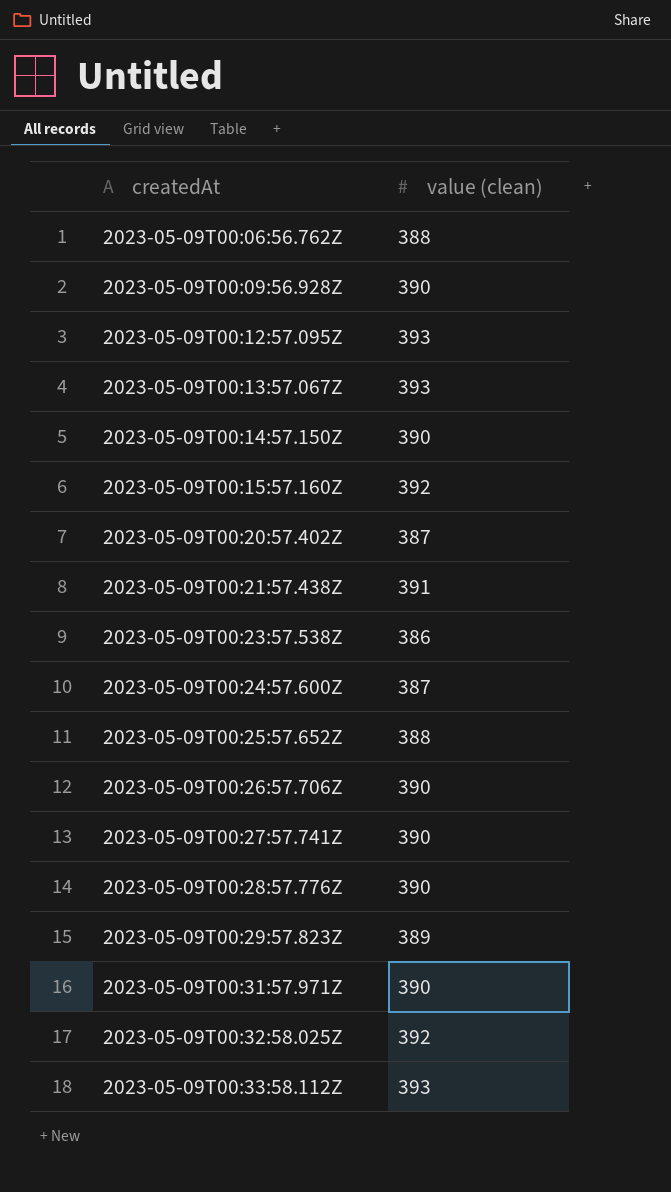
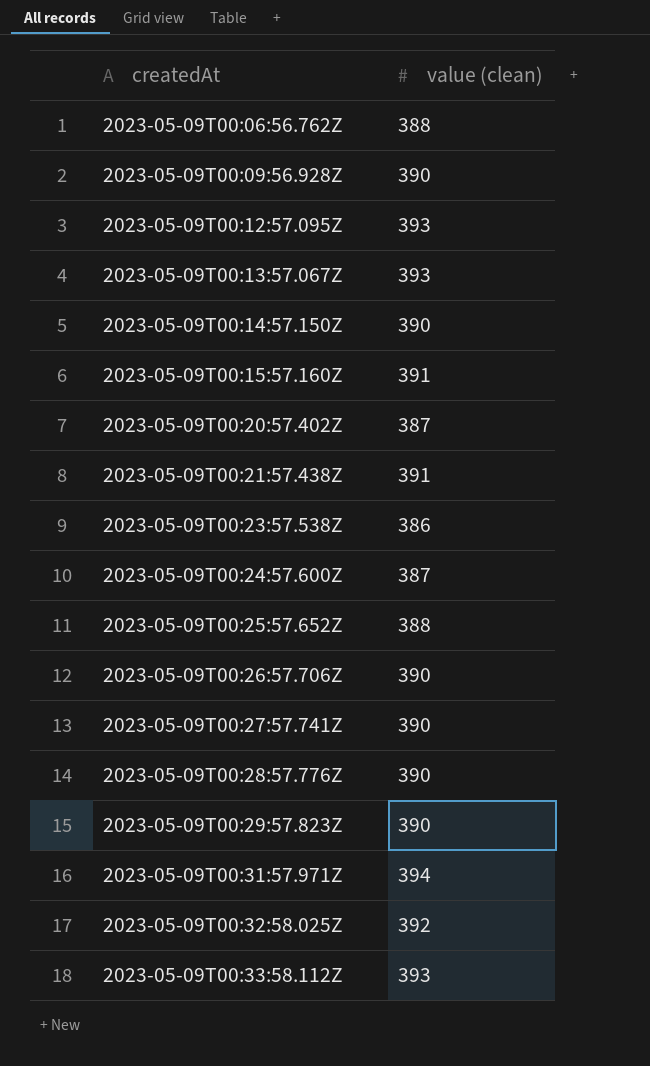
2023-05-09T00:15:57.160Z | value (clean): 392 -> 391
2023-05-09T00:29:57.823Z | value (clean): 389 -> 390
2023-05-09T00:31:57.971Z | value (clean): 390 -> 394

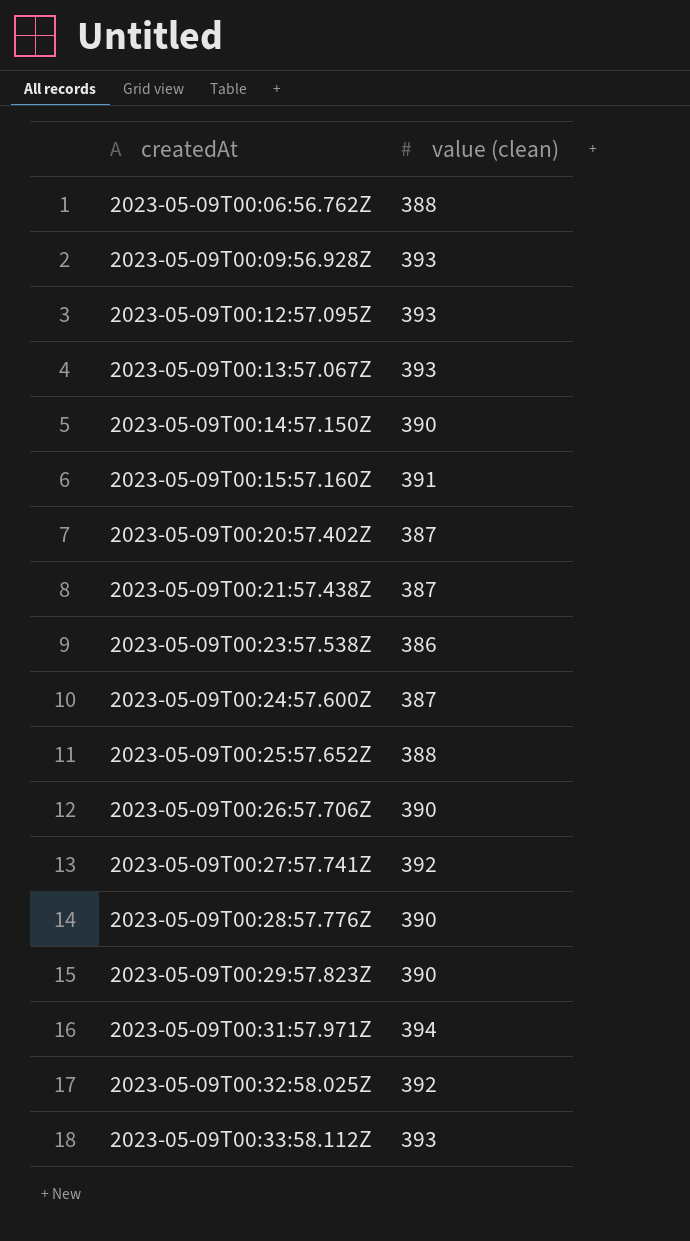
2023-05-09T00:09:56.928Z | value (clean): 390 -> 393
2023-05-09T00:21:57.438Z | value (clean): 391 -> 387
2023-05-09T00:27:57.741Z | value (clean): 390 -> 392

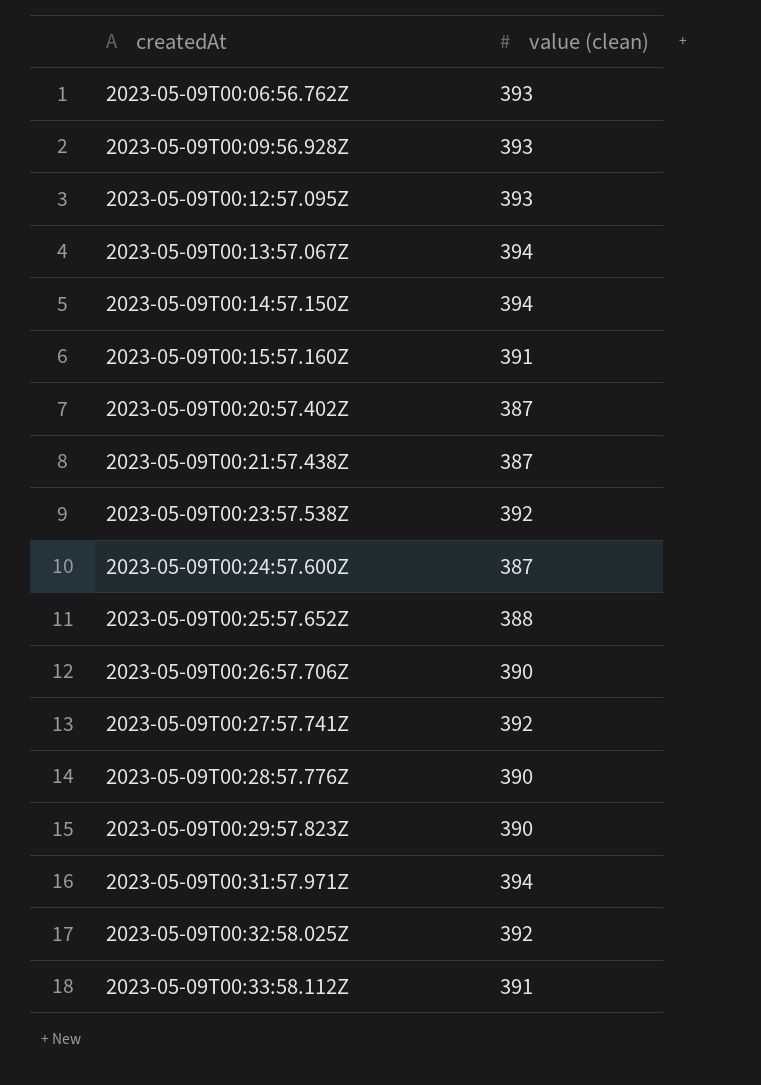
2023-05-09T00:06:56.762Z | value (clean): 388 -> 393
2023-05-09T00:13:57.067Z | value (clean): 393 -> 394
2023-05-09T00:14:57.150Z | value (clean): 390 -> 394
2023-05-09T00:23:57.538Z | value (clean): 386 -> 392
2023-05-09T00:33:58.112Z | value (clean): 393 -> 391

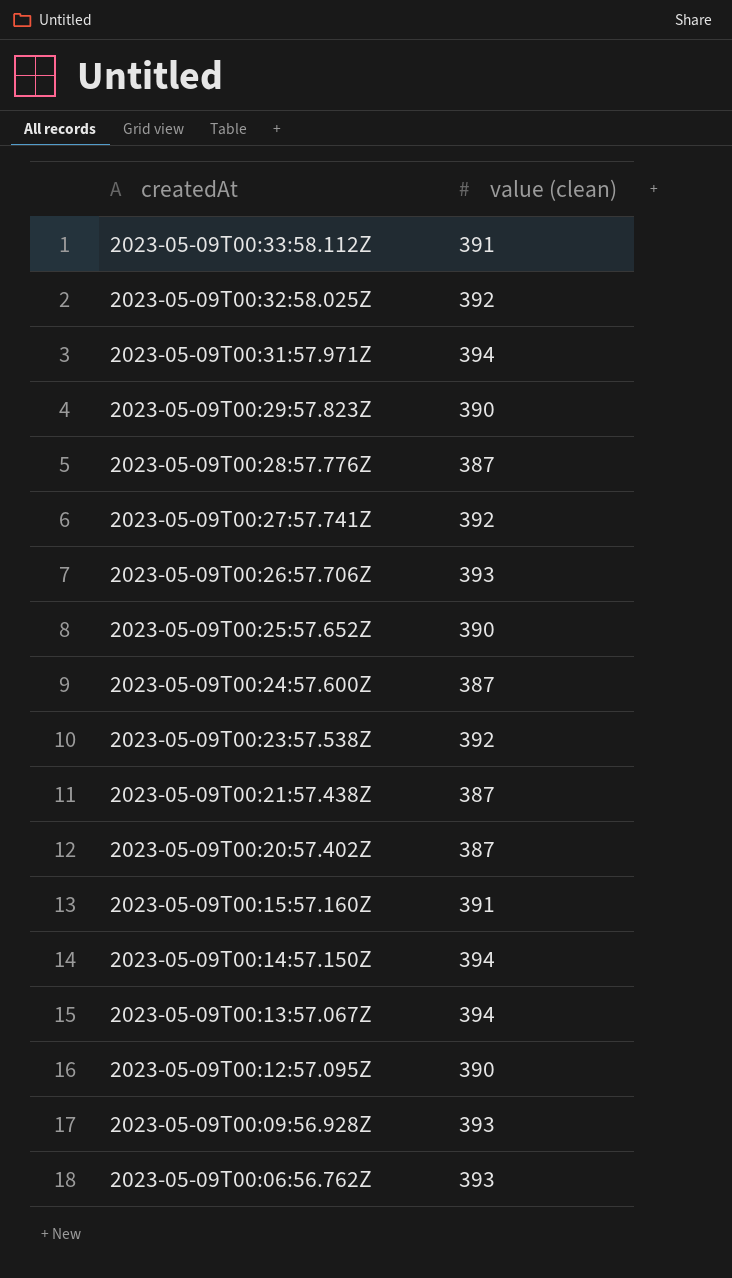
row order: createdAt ascending -> createdAt descending
2023-05-09T00:28:57.776Z | value (clean): 390 -> 387
2023-05-09T00:26:57.706Z | value (clean): 390 -> 393
2023-05-09T00:25:57.652Z | value (clean): 388 -> 390
2023-05-09T00:12:57.095Z | value (clean): 393 -> 390

